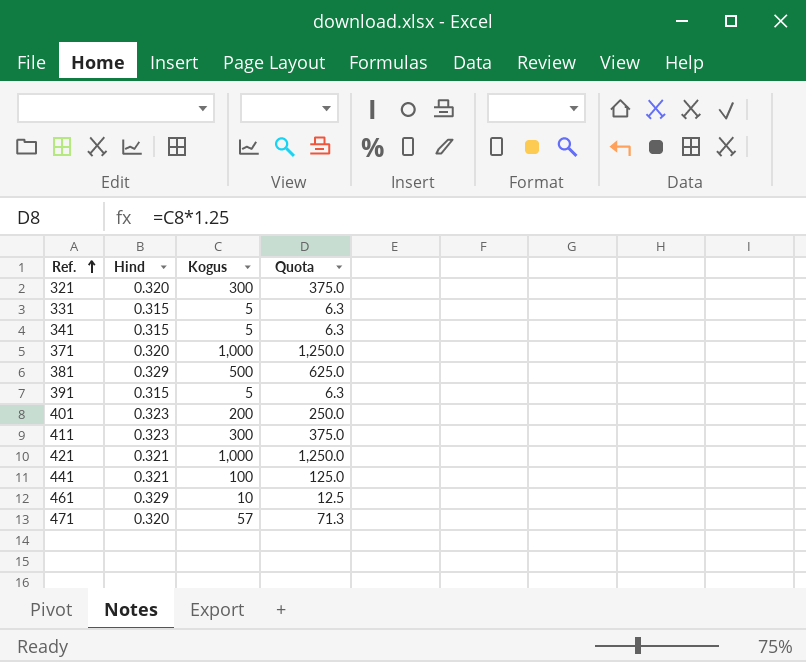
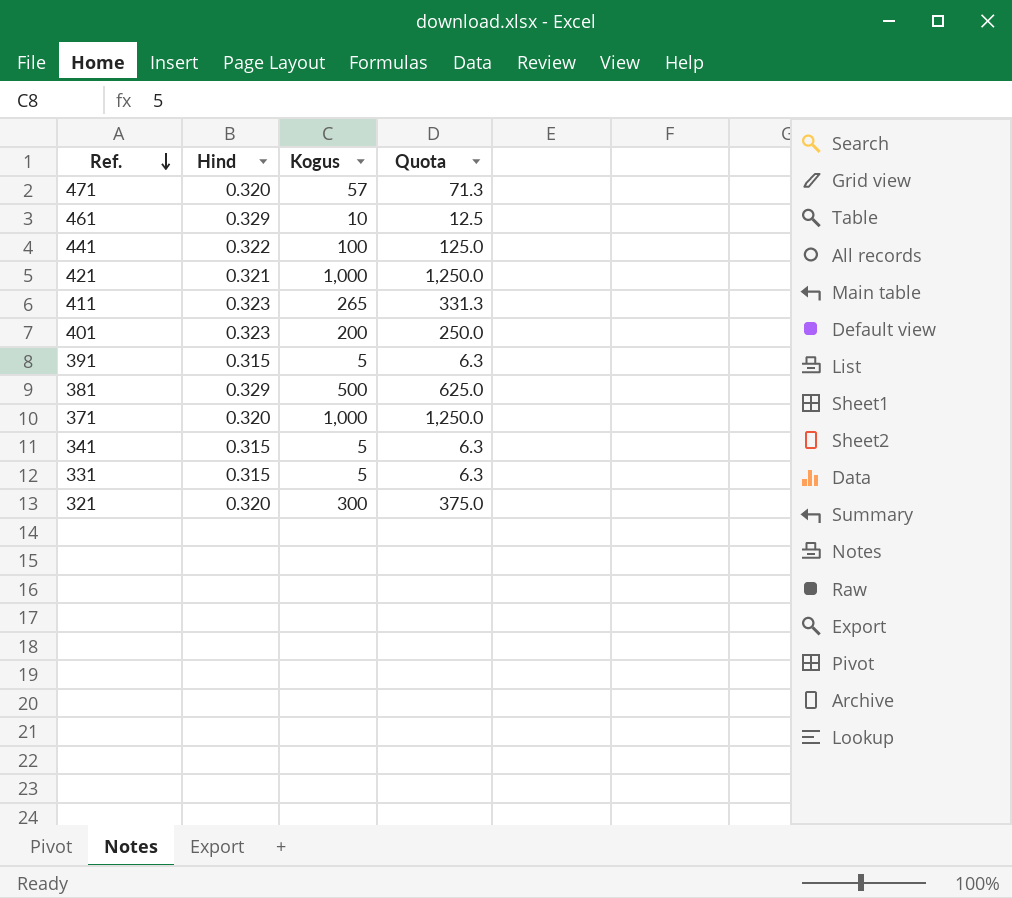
row order: Ref. ascending -> Ref. descending
441 | Hind: 0.321 -> 0.322
411 | Kogus: 300 -> 265
411 | Quota: 375.0 -> 331.3

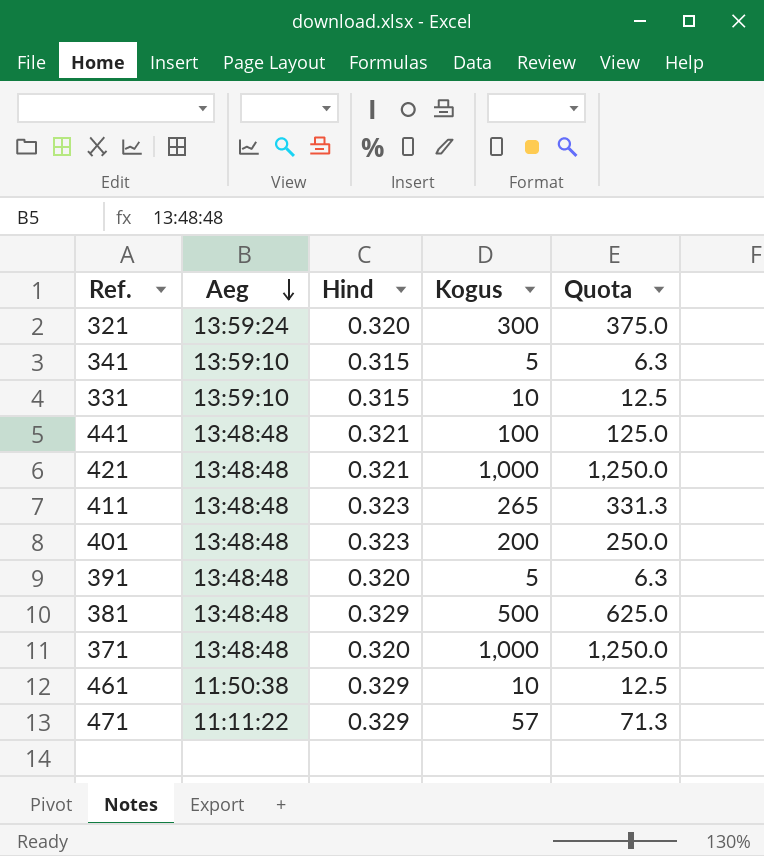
row order: Ref. descending -> Aeg descending
column Aeg | position: none -> 2
331 | Kogus: 5 -> 10
331 | Quota: 6.3 -> 12.5
441 | Hind: 0.322 -> 0.321
391 | Hind: 0.315 -> 0.320
471 | Hind: 0.320 -> 0.329

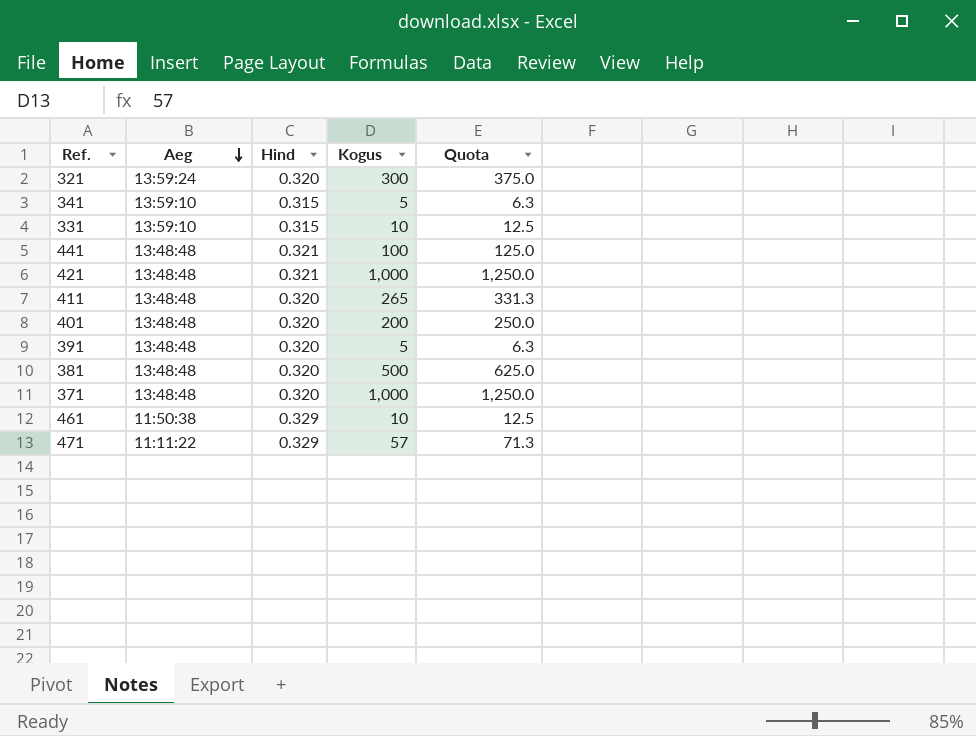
411 | Hind: 0.323 -> 0.320
401 | Hind: 0.323 -> 0.320
381 | Hind: 0.329 -> 0.320

